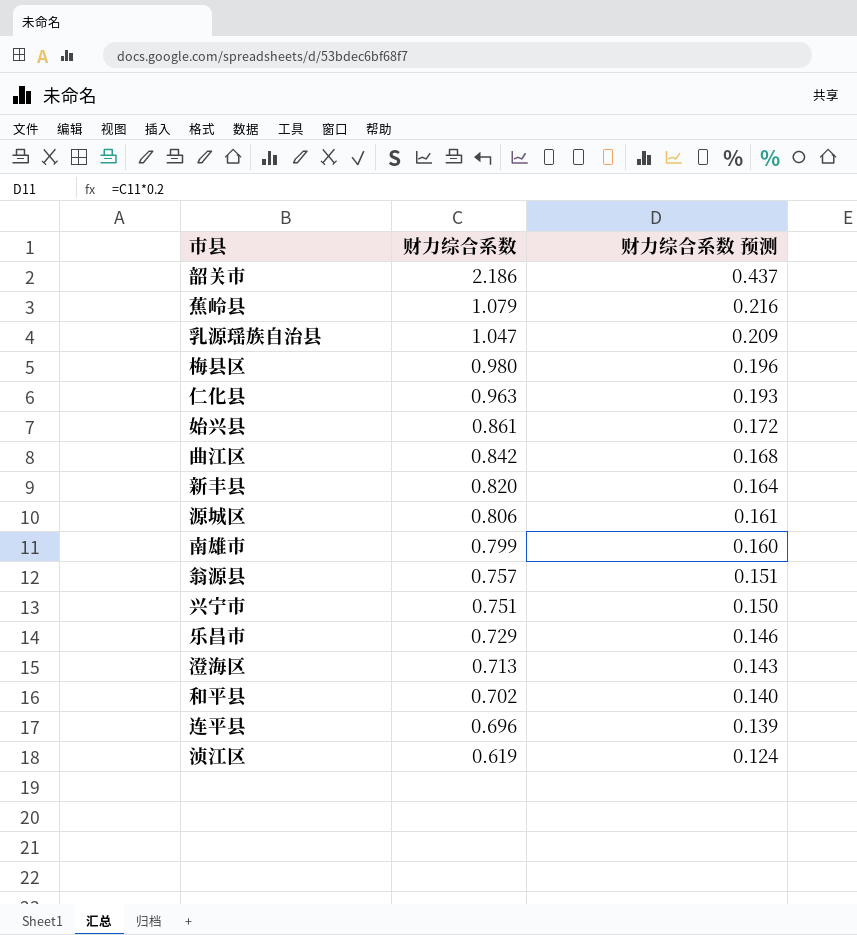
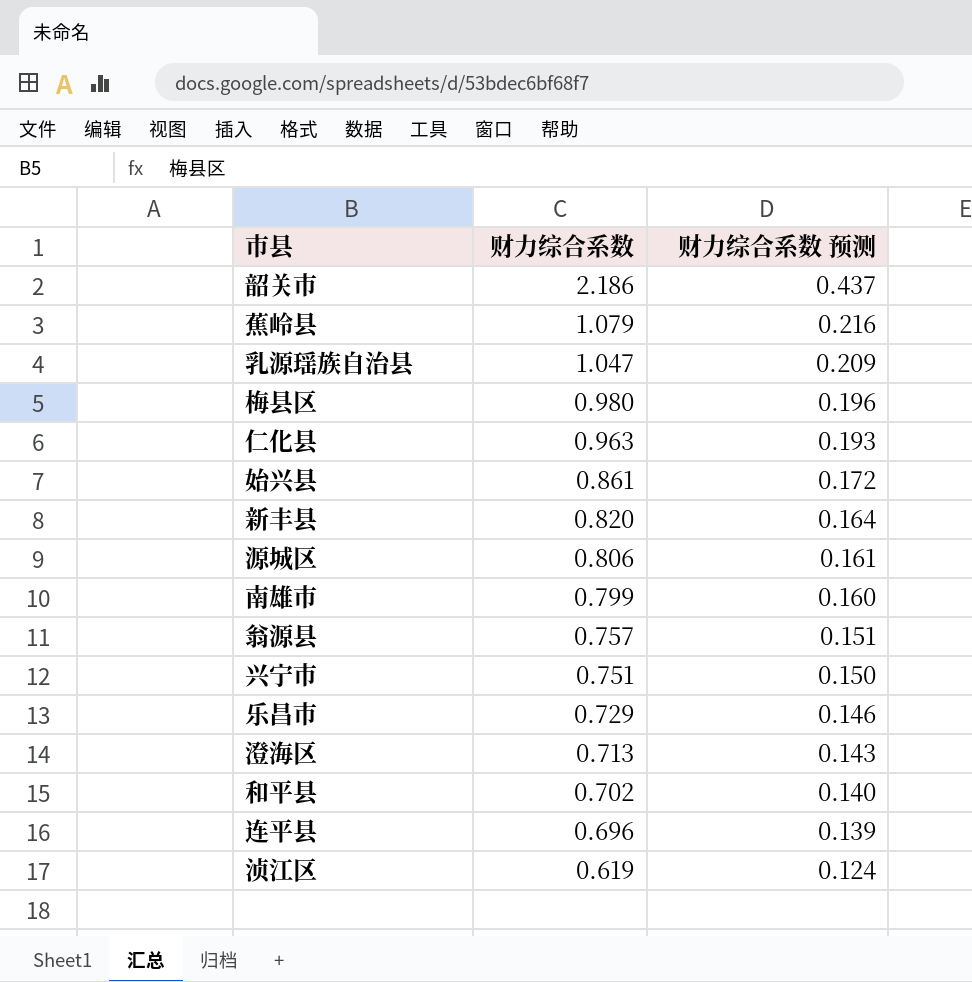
row 曲江区: 0.842 | 0.168 -> none

